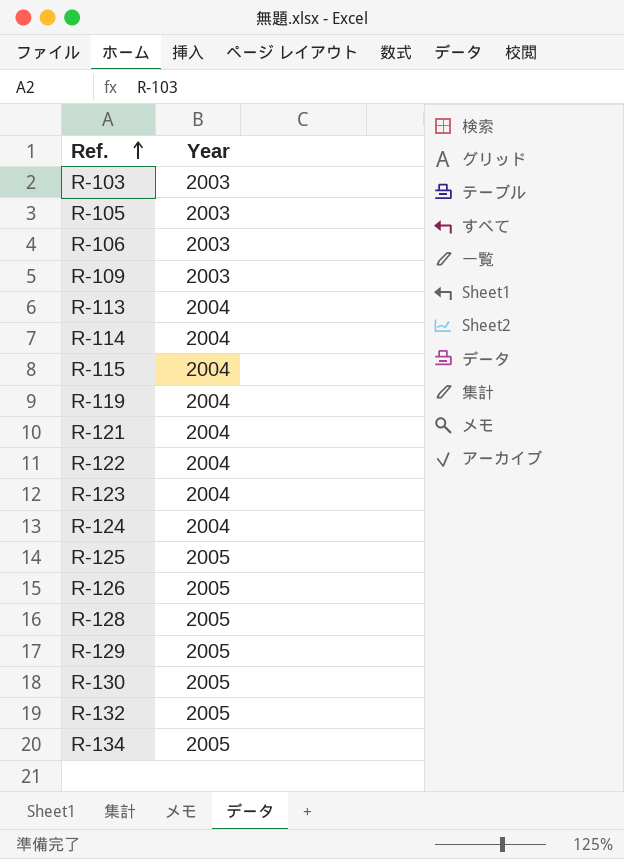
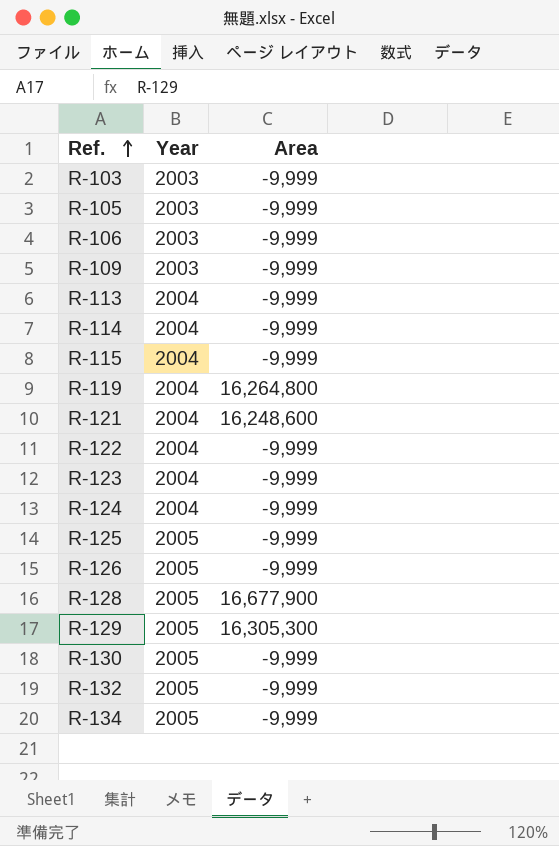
column Area | position: none -> 3

